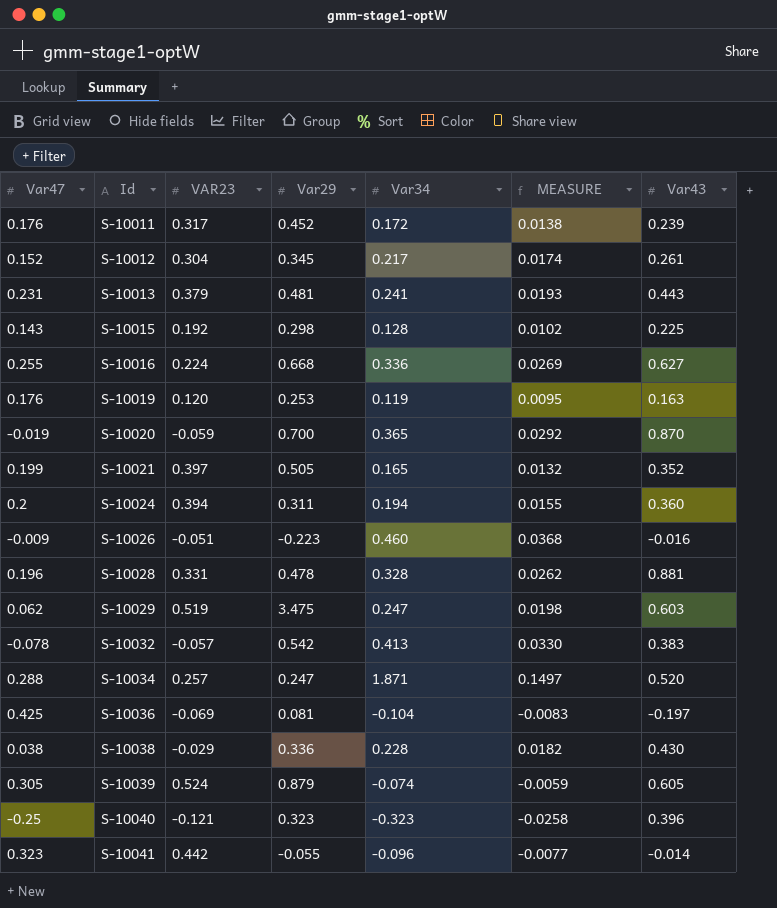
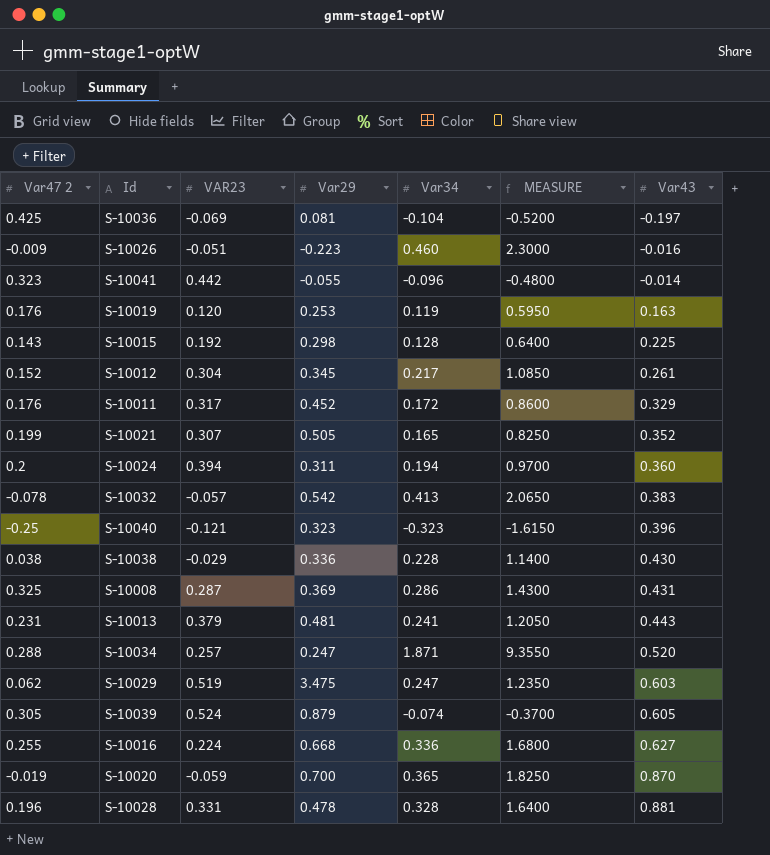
row order: Id ascending -> Var43 ascending
column name: Var47 -> Var47 2
column MEASURE | formula: [Var34] * 0.08 -> [Var34] * 5
S-10011 | Var43: 0.239 -> 0.329
S-10021 | VAR23: 0.397 -> 0.307
row S-10008: none -> 0.325 | 0.287 | 0.369 | 0.286 | 1.4300 | 0.431

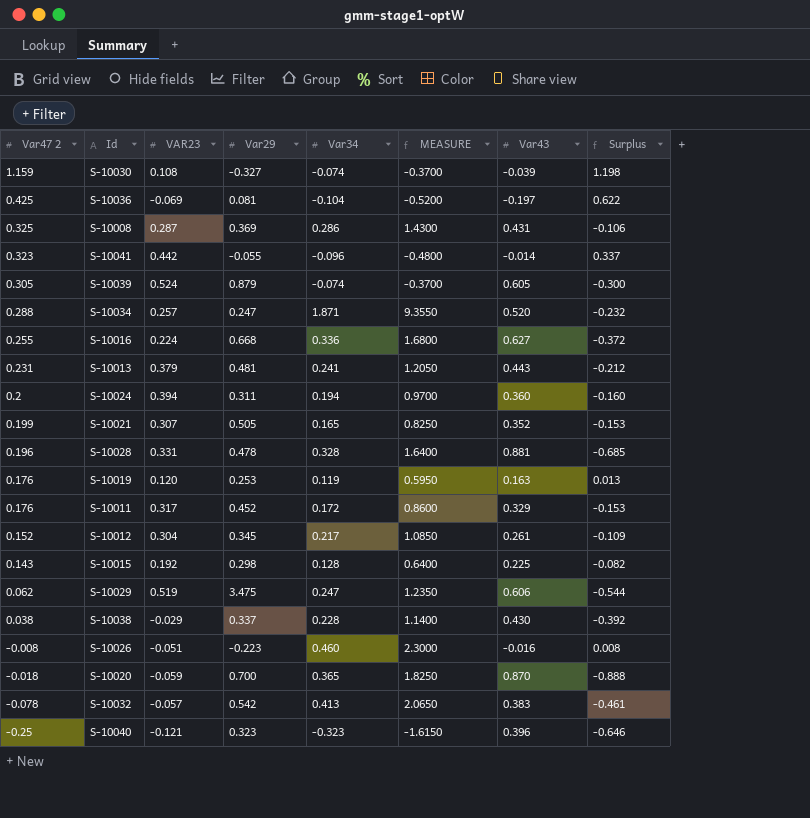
row order: Var43 ascending -> Var47 2 descending
column Surplus | formula: none -> [Var47 2] - [Var43]
row S-10030: none -> 1.159 | 0.108 | -0.327 | -0.074 | -0.3700 | -0.039 | 1.198
S-10029 | Var43: 0.603 -> 0.606
S-10038 | Var29: 0.336 -> 0.337
S-10026 | Var47 2: -0.009 -> -0.008
S-10020 | Var47 2: -0.019 -> -0.018

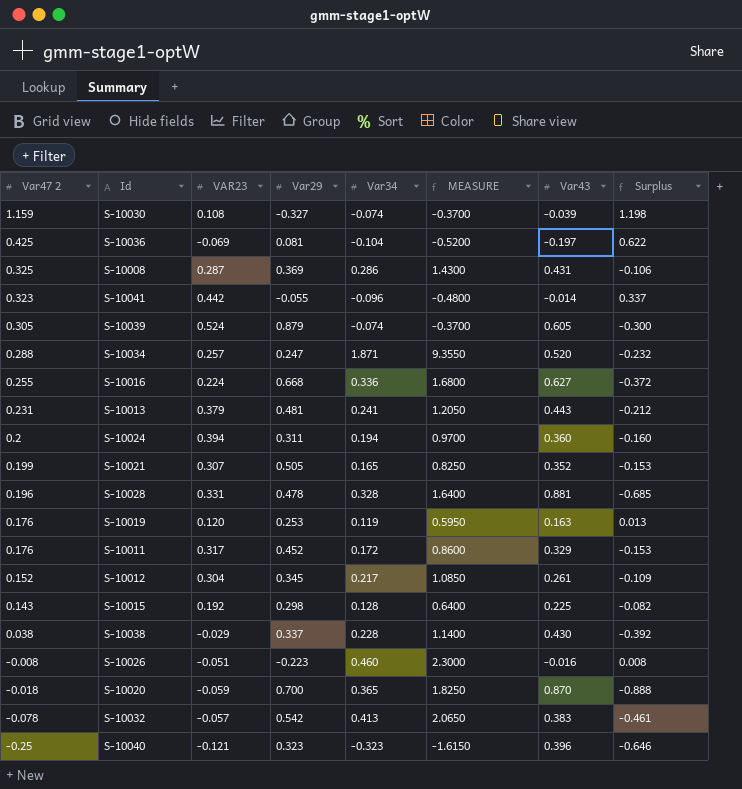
row S-10029: 0.062 | 0.519 | 3.475 | 0.247 | 1.2350 | 0.606 | -0.544 -> none

